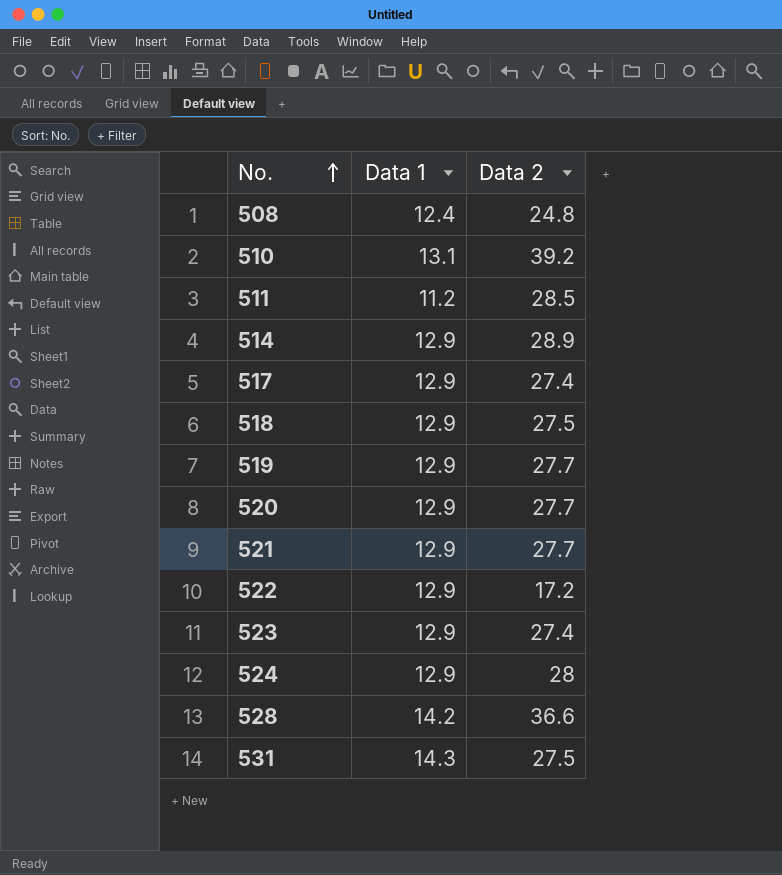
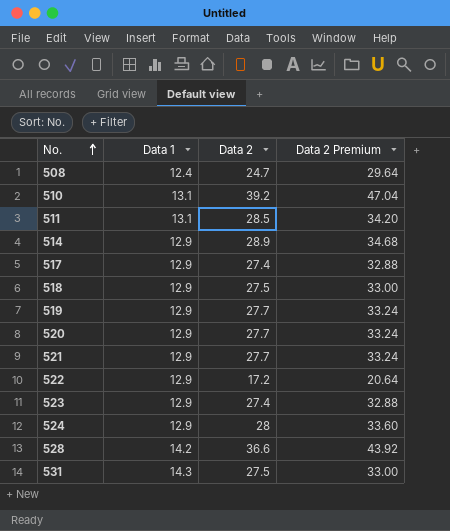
column Data 2 Premium | formula: none -> [Data 2] * 1.2
508 | Data 2: 24.8 -> 24.7
511 | Data 1: 11.2 -> 13.1

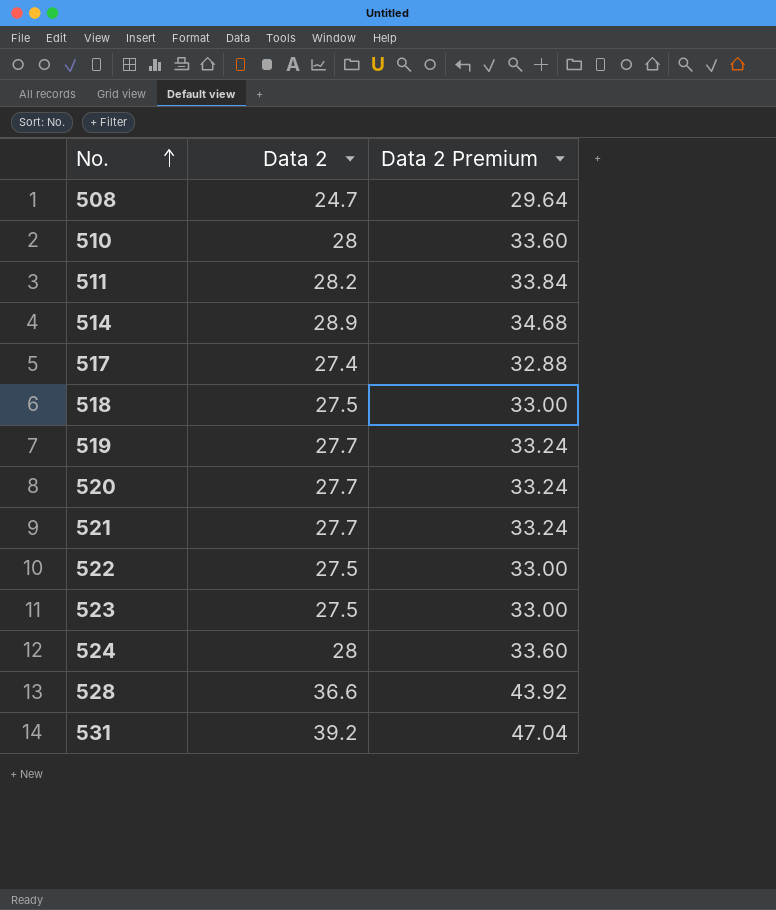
column Data 1 | position: 2 -> none
510 | Data 2: 39.2 -> 28
510 | Data 2 Premium: 47.04 -> 33.60
511 | Data 2: 28.5 -> 28.2
511 | Data 2 Premium: 34.20 -> 33.84
522 | Data 2: 17.2 -> 27.5
522 | Data 2 Premium: 20.64 -> 33.00
523 | Data 2: 27.4 -> 27.5
523 | Data 2 Premium: 32.88 -> 33.00
531 | Data 2: 27.5 -> 39.2
531 | Data 2 Premium: 33.00 -> 47.04

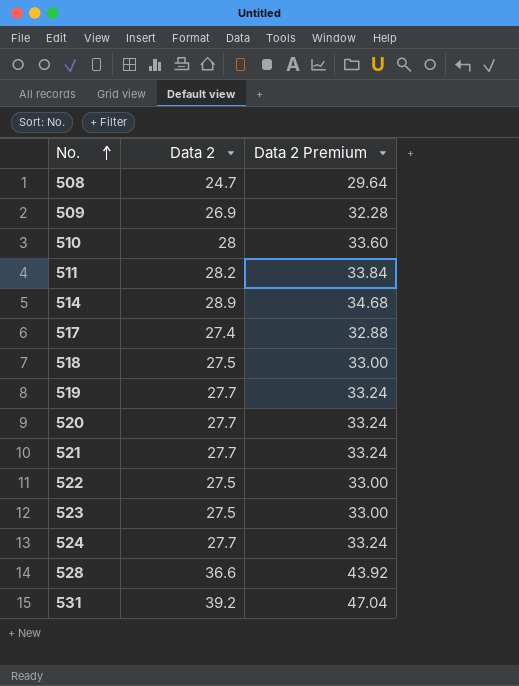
row 509: none -> 26.9 | 32.28
524 | Data 2: 28 -> 27.7
524 | Data 2 Premium: 33.60 -> 33.24

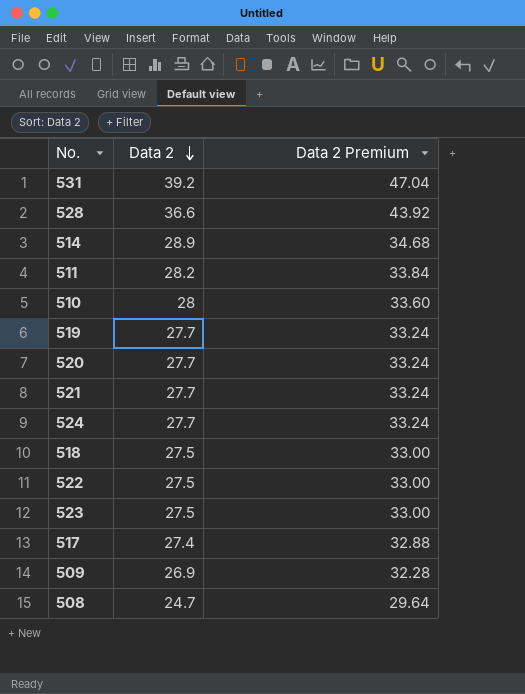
row order: No. ascending -> Data 2 descending

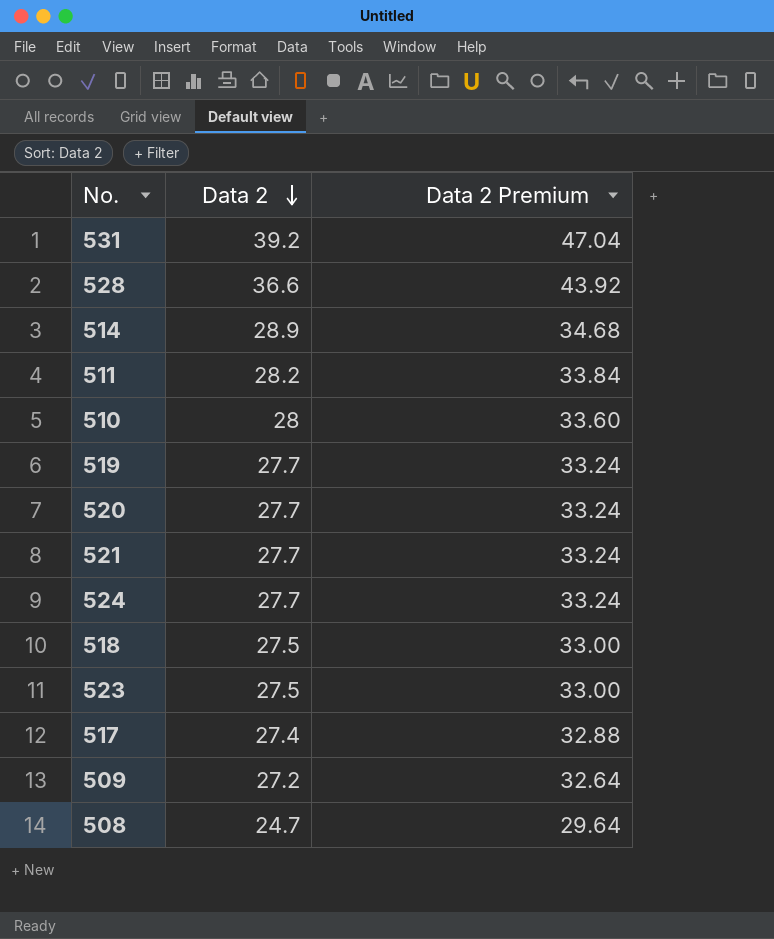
row 522: 27.5 | 33.00 -> none
509 | Data 2: 26.9 -> 27.2
509 | Data 2 Premium: 32.28 -> 32.64

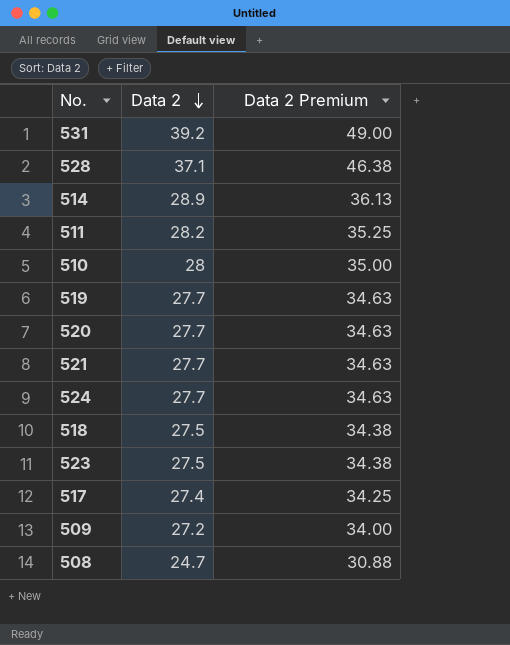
column Data 2 Premium | formula: [Data 2] * 1.2 -> [Data 2] * 1.25
528 | Data 2: 36.6 -> 37.1

